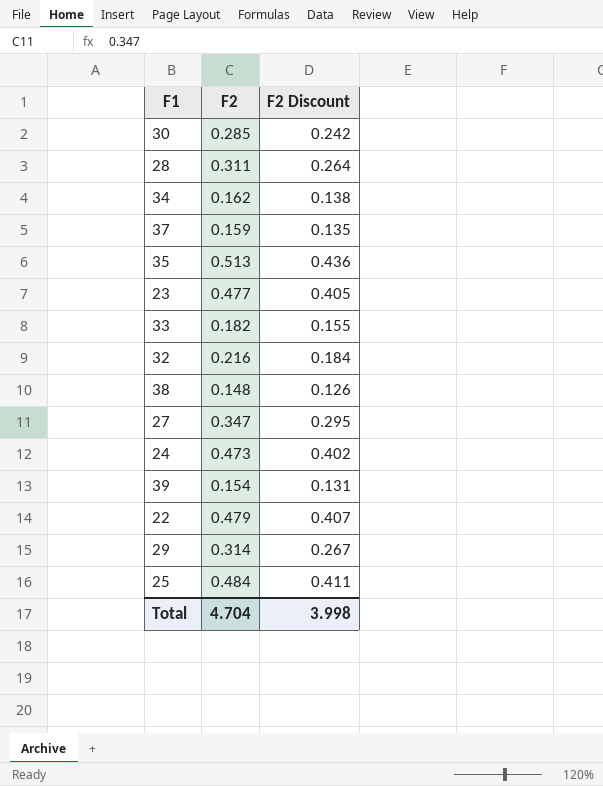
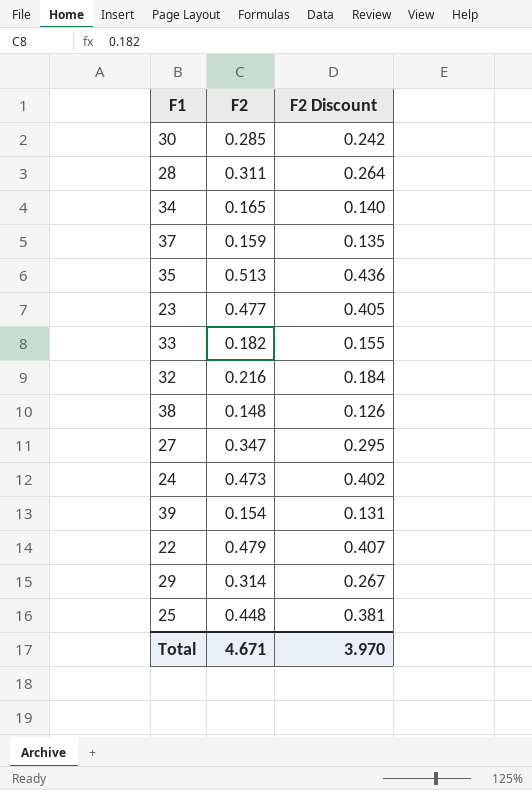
34 | F2: 0.162 -> 0.165
34 | F2 Discount: 0.138 -> 0.140
25 | F2: 0.484 -> 0.448
25 | F2 Discount: 0.411 -> 0.381
Total | F2: 4.704 -> 4.671
Total | F2 Discount: 3.998 -> 3.970

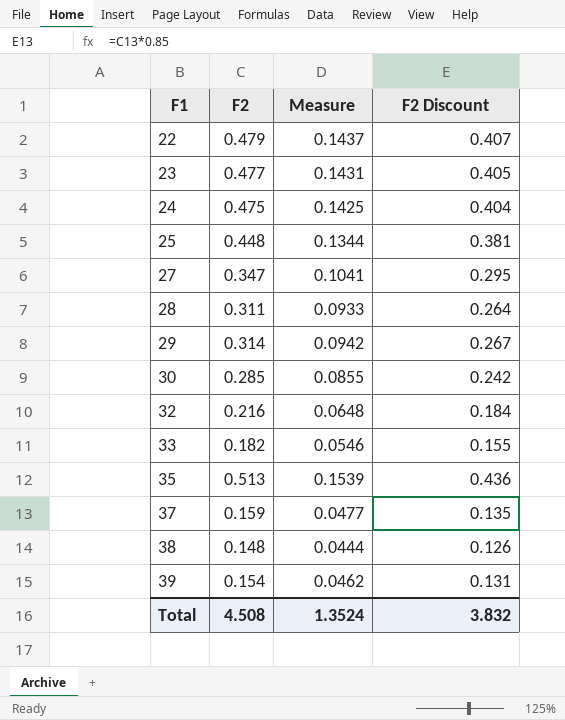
row order: none -> F1 ascending
column Measure | formula: none -> [F2] * 0.3
row 34: 0.165 | 0.140 -> none
24 | F2: 0.473 -> 0.475
24 | F2 Discount: 0.402 -> 0.404
Total | F2: 4.671 -> 4.508
Total | F2 Discount: 3.970 -> 3.832

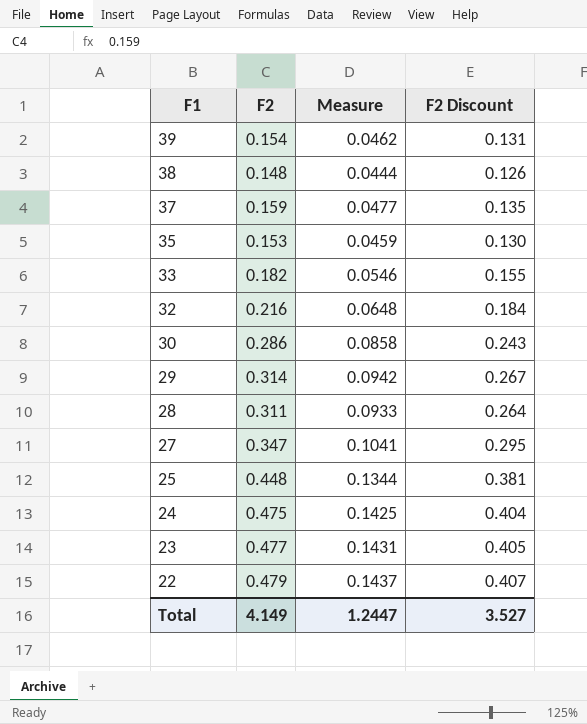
row order: F1 ascending -> F1 descending
35 | F2: 0.513 -> 0.153
35 | Measure: 0.1539 -> 0.0459
35 | F2 Discount: 0.436 -> 0.130
30 | F2: 0.285 -> 0.286
30 | Measure: 0.0855 -> 0.0858
30 | F2 Discount: 0.242 -> 0.243
Total | F2: 4.508 -> 4.149
Total | Measure: 1.3524 -> 1.2447
Total | F2 Discount: 3.832 -> 3.527

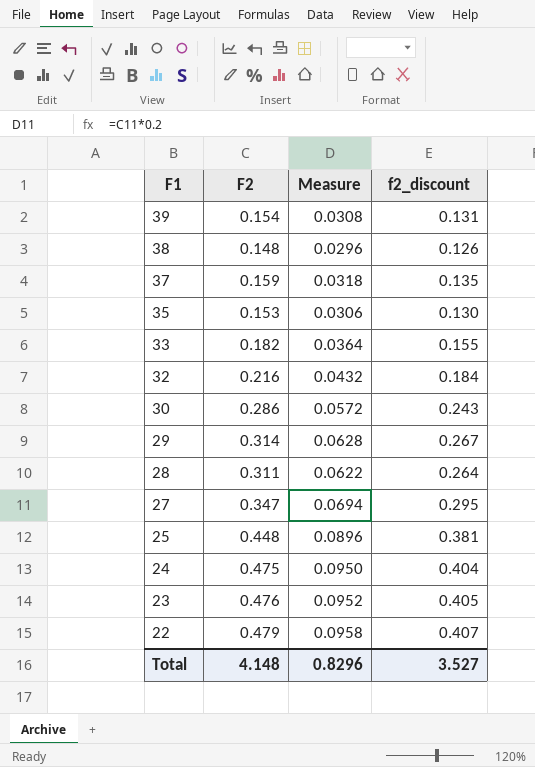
column Measure | formula: [F2] * 0.3 -> [F2] * 0.2
column name: F2 Discount -> f2_discount
23 | F2: 0.477 -> 0.476
Total | F2: 4.149 -> 4.148
Total | Measure: 1.2447 -> 0.8296

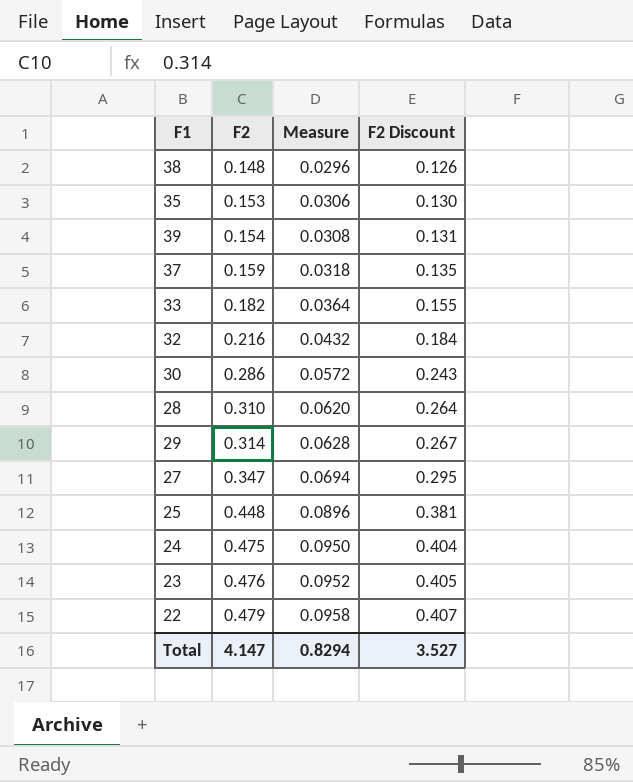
row order: F1 descending -> F2 ascending
column name: f2_discount -> F2 Discount
28 | F2: 0.311 -> 0.310
28 | Measure: 0.0622 -> 0.0620
Total | F2: 4.148 -> 4.147
Total | Measure: 0.8296 -> 0.8294

